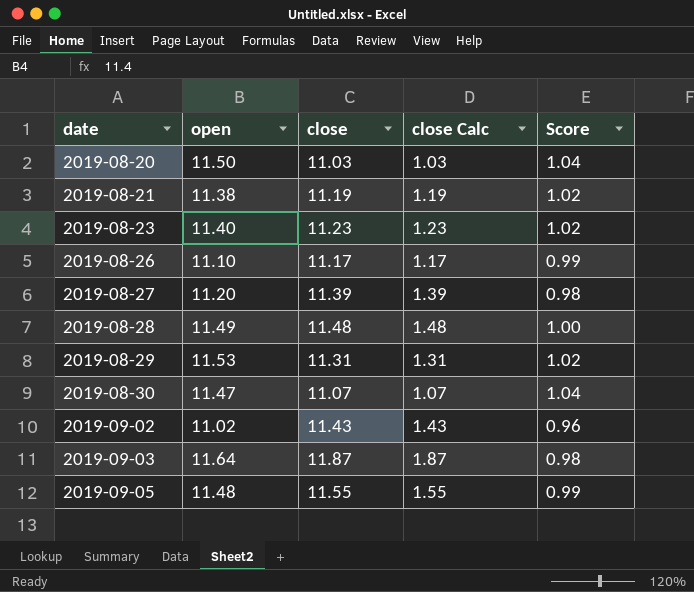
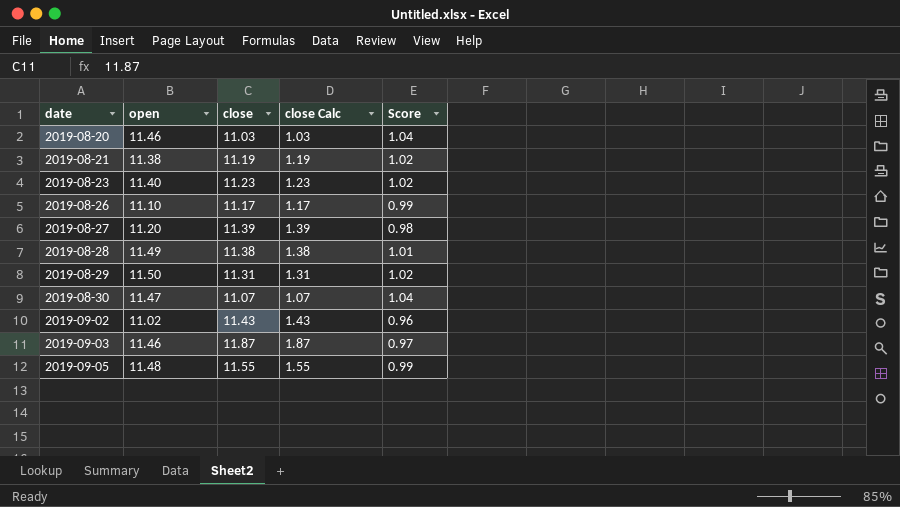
2019-08-20 | open: 11.50 -> 11.46
2019-08-28 | close: 11.48 -> 11.38
2019-08-28 | close Calc: 1.48 -> 1.38
2019-08-28 | Score: 1.00 -> 1.01
2019-08-29 | open: 11.53 -> 11.50
2019-09-03 | open: 11.64 -> 11.46
2019-09-03 | Score: 0.98 -> 0.97

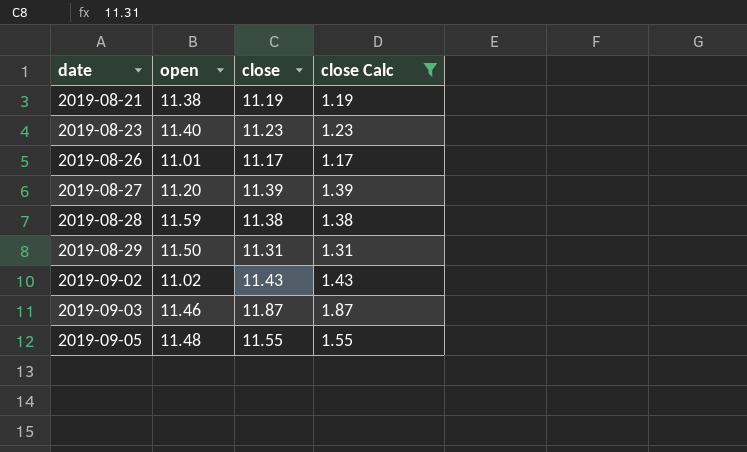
filter: none -> close Calc >= 1.17
column Score | formula: [open] / [close] -> none
2019-08-26 | open: 11.10 -> 11.01
2019-08-28 | open: 11.49 -> 11.59

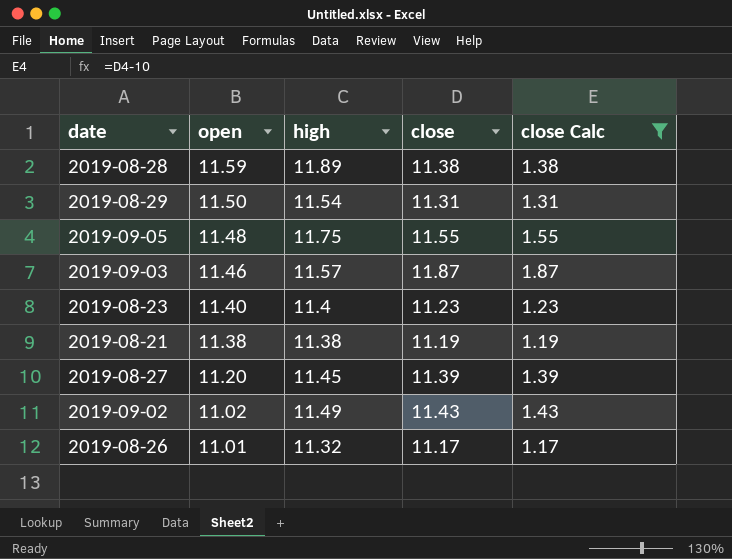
row order: date ascending -> open descending
column high | position: none -> 3

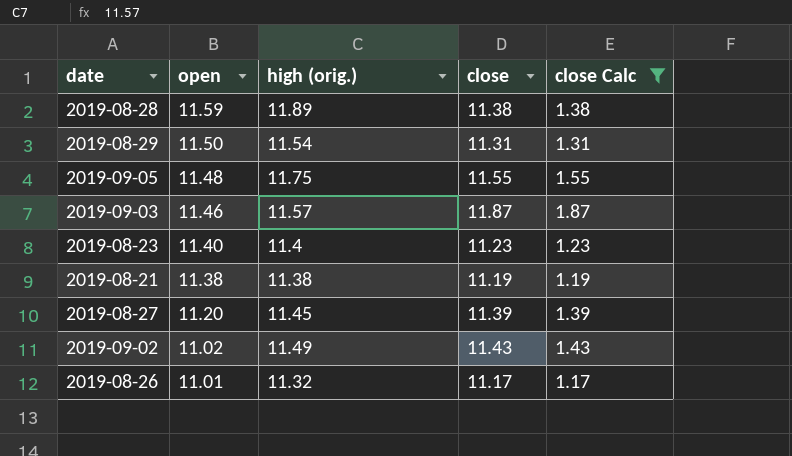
column name: high -> high (orig.)

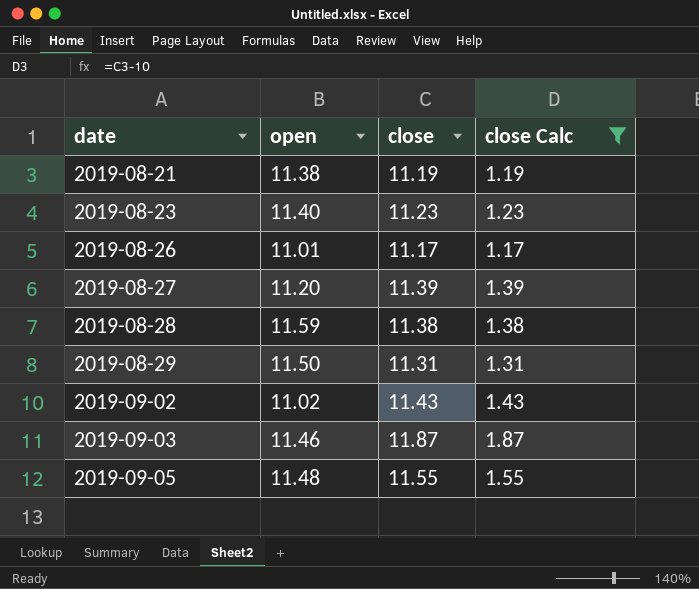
row order: open descending -> date ascending
column high (orig.) | position: 3 -> none

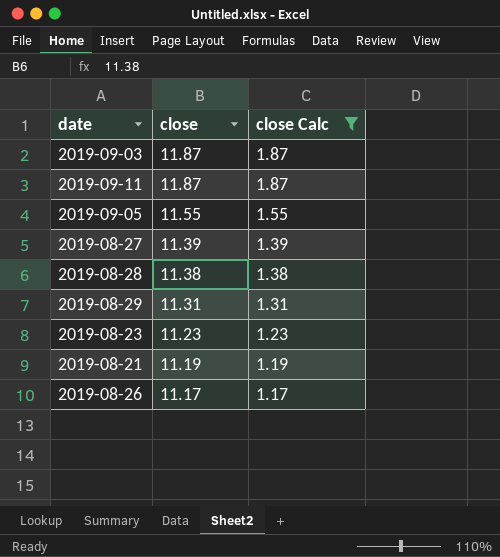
row order: date ascending -> close descending
column open | position: 2 -> none
row 2019-09-02: 11.02 | 11.43 | 1.43 -> none
row 2019-09-11: none -> 11.87 | 1.87

